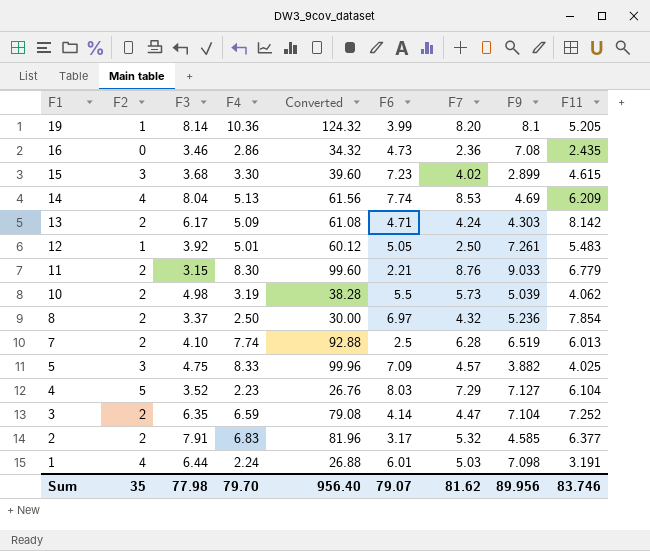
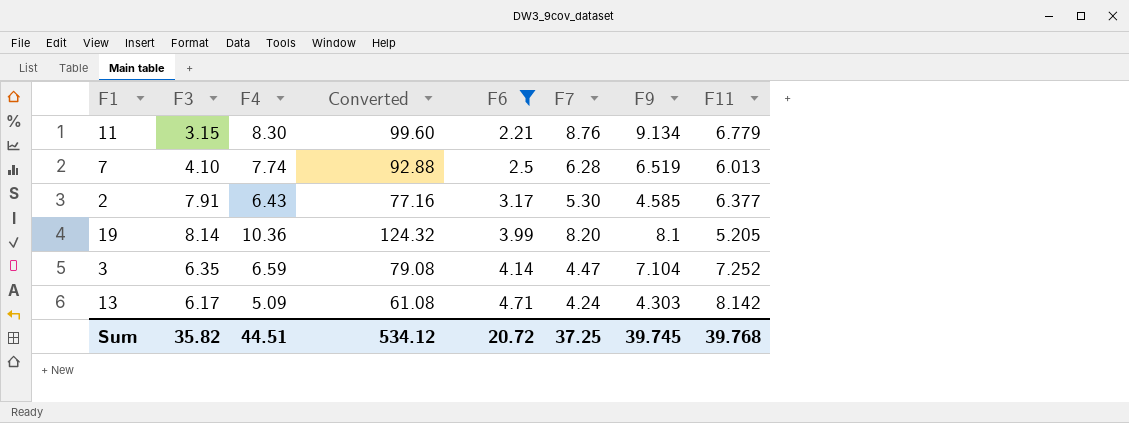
filter: none -> F6 <= 4.71
row order: F1 descending -> F6 ascending
column F2 | position: 2 -> none
11 | F9: 9.033 -> 9.134
2 | F4: 6.83 -> 6.43
2 | Converted: 81.96 -> 77.16
2 | F7: 5.32 -> 5.30
Sum | F3: 77.98 -> 35.82
Sum | F4: 79.70 -> 44.51
Sum | Converted: 956.40 -> 534.12
Sum | F6: 79.07 -> 20.72
Sum | F7: 81.62 -> 37.25
Sum | F9: 89.956 -> 39.745
Sum | F11: 83.746 -> 39.768

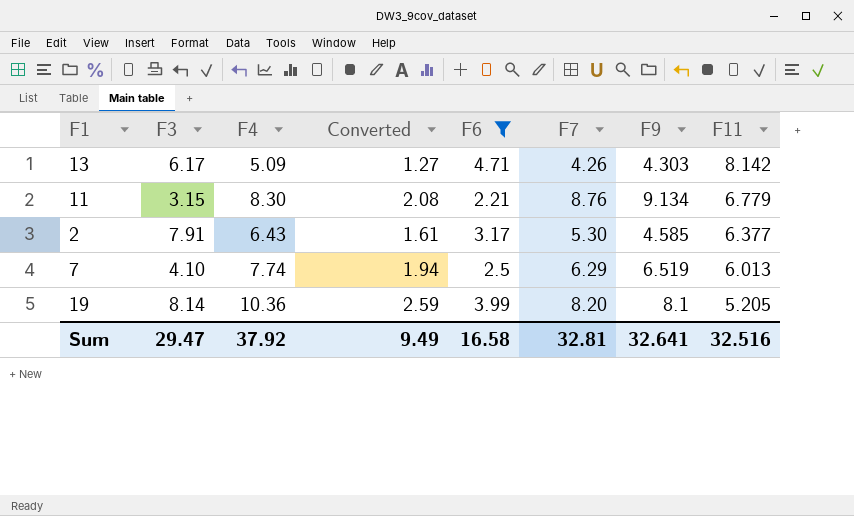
row order: F6 ascending -> F11 descending
column Converted | formula: [F4] * 12 -> [F4] * 0.25
row 3: 6.35 | 6.59 | 79.08 | 4.14 | 4.47 | 7.104 | 7.252 -> none
13 | F7: 4.24 -> 4.26
7 | F7: 6.28 -> 6.29
Sum | F3: 35.82 -> 29.47
Sum | F4: 44.51 -> 37.92
Sum | Converted: 534.12 -> 9.49
Sum | F6: 20.72 -> 16.58
Sum | F7: 37.25 -> 32.81
Sum | F9: 39.745 -> 32.641
Sum | F11: 39.768 -> 32.516

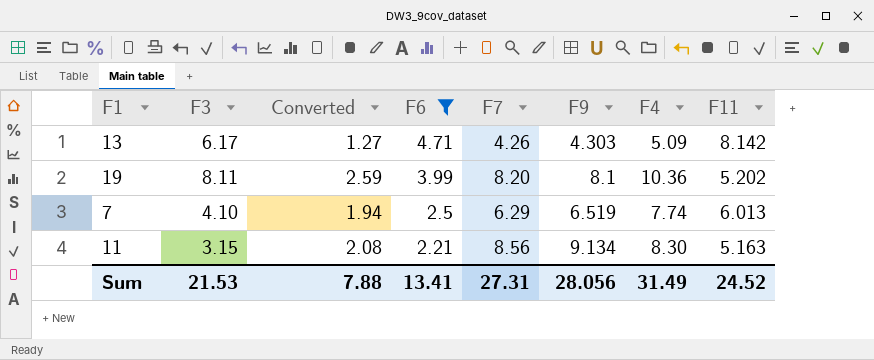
row order: F11 descending -> F6 descending
column F4 | position: 3 -> 7
row 2: 7.91 | 6.43 | 1.61 | 3.17 | 5.30 | 4.585 | 6.377 -> none
19 | F3: 8.14 -> 8.11
19 | F11: 5.205 -> 5.202
11 | F7: 8.76 -> 8.56
11 | F11: 6.779 -> 5.163
Sum | F3: 29.47 -> 21.53
Sum | Converted: 9.49 -> 7.88
Sum | F6: 16.58 -> 13.41
Sum | F7: 32.81 -> 27.31
Sum | F9: 32.641 -> 28.056
Sum | F4: 37.92 -> 31.49
Sum | F11: 32.516 -> 24.52

